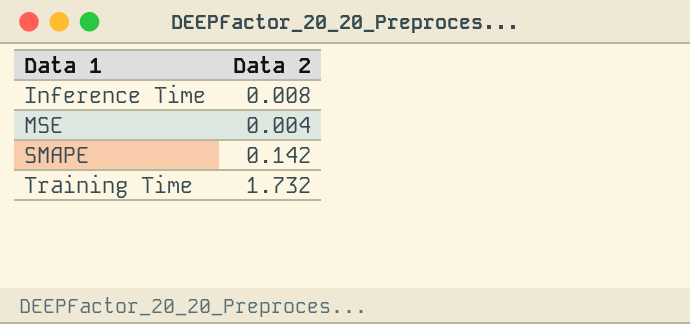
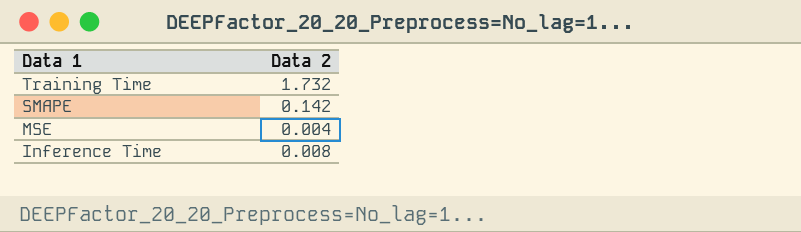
row order: Data 1 ascending -> Data 1 descending

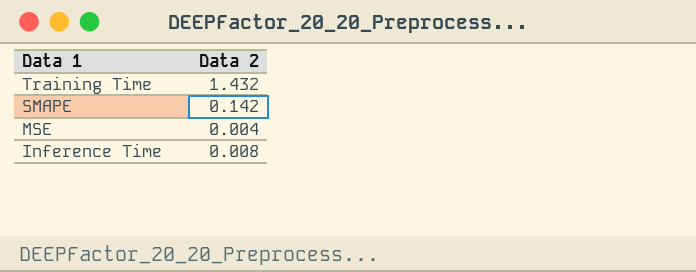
Training Time | Data 2: 1.732 -> 1.432

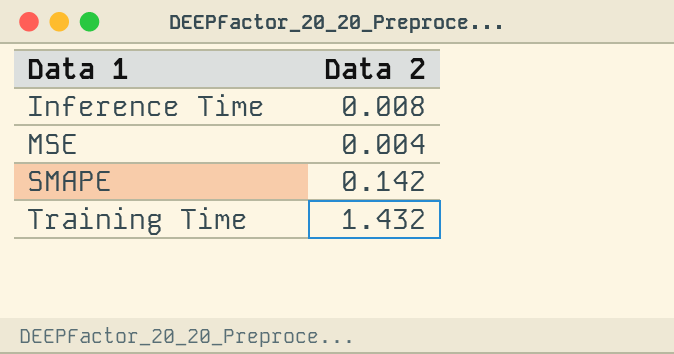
row order: Data 1 descending -> Data 1 ascending

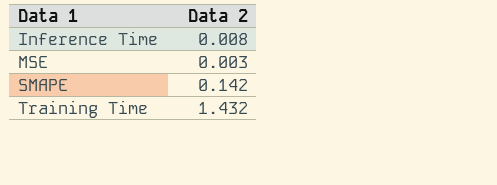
MSE | Data 2: 0.004 -> 0.003

